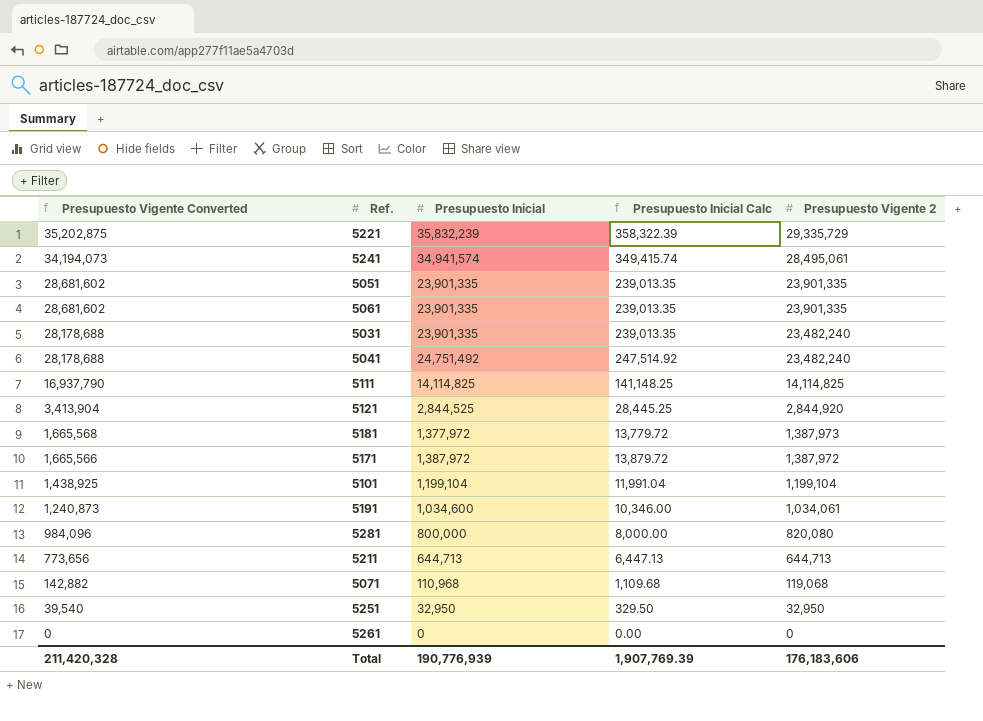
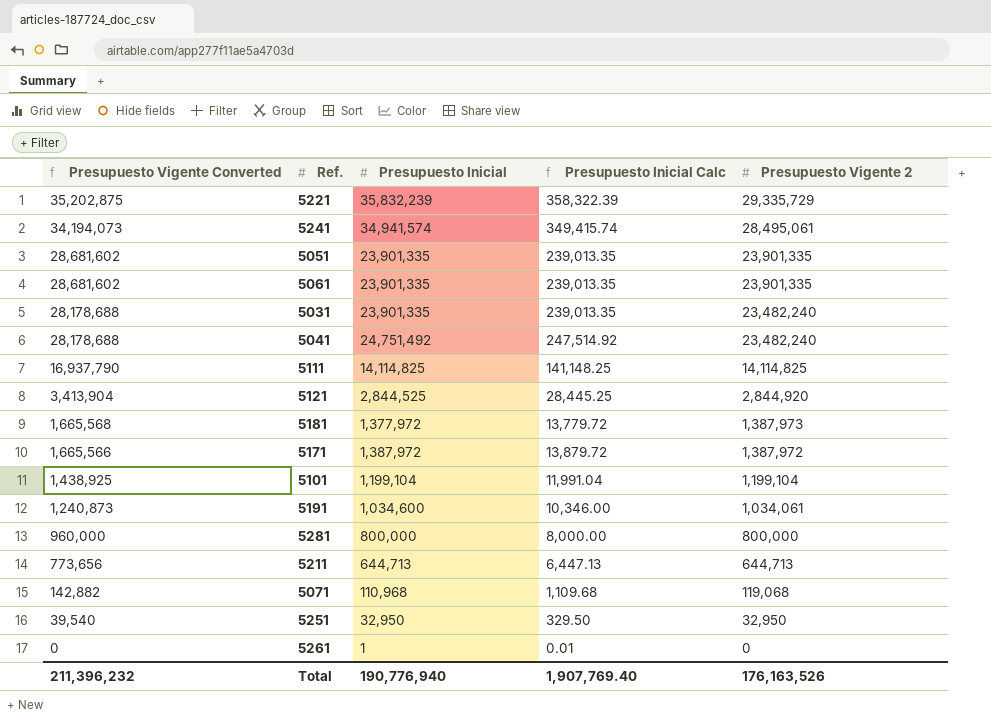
5281 | Presupuesto Vigente Converted: 984,096 -> 960,000
5281 | Presupuesto Vigente 2: 820,080 -> 800,000
5261 | Presupuesto Inicial: 0 -> 1
5261 | Presupuesto Inicial Calc: 0.00 -> 0.01
Total | Presupuesto Vigente Converted: 211,420,328 -> 211,396,232
Total | Presupuesto Inicial: 190,776,939 -> 190,776,940
Total | Presupuesto Inicial Calc: 1,907,769.39 -> 1,907,769.40
Total | Presupuesto Vigente 2: 176,183,606 -> 176,163,526

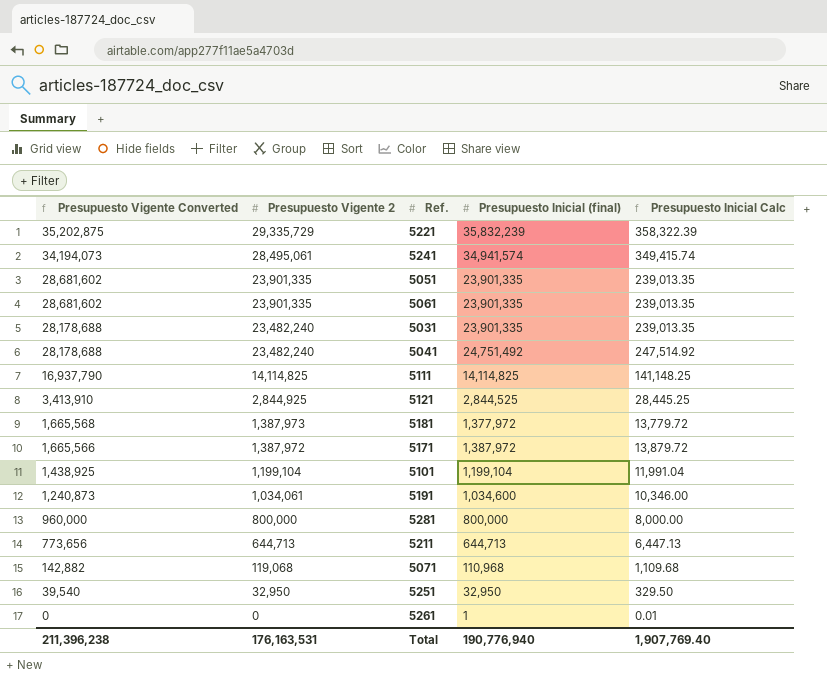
column Presupuesto Vigente 2 | position: 5 -> 2
column name: Presupuesto Inicial -> Presupuesto Inicial (final)
5121 | Presupuesto Vigente Converted: 3,413,904 -> 3,413,910
5121 | Presupuesto Vigente 2: 2,844,920 -> 2,844,925
Total | Presupuesto Vigente Converted: 211,396,232 -> 211,396,238
Total | Presupuesto Vigente 2: 176,163,526 -> 176,163,531

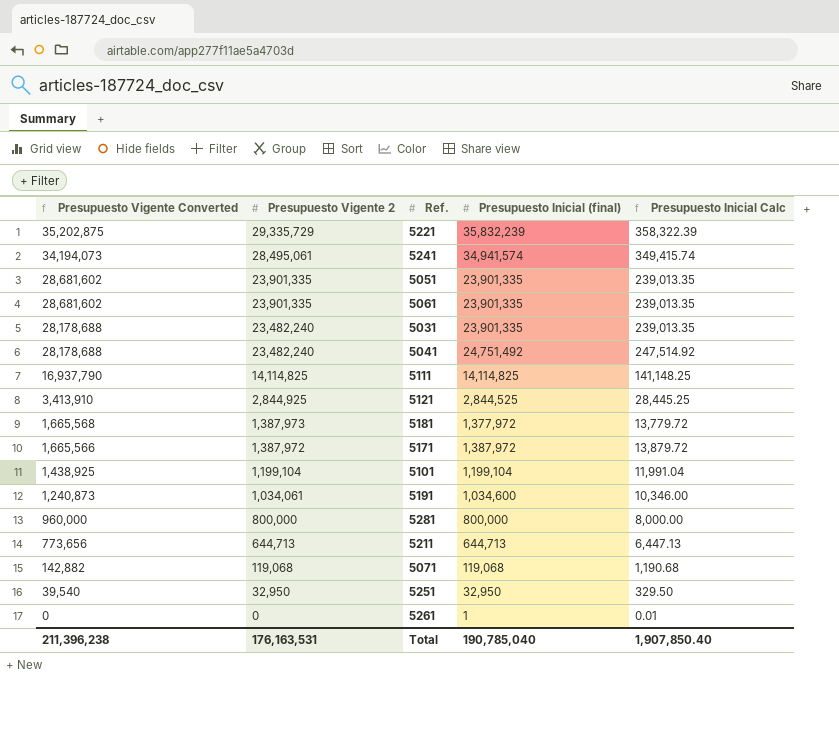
5071 | Presupuesto Inicial (final): 110,968 -> 119,068
5071 | Presupuesto Inicial Calc: 1,109.68 -> 1,190.68
Total | Presupuesto Inicial (final): 190,776,940 -> 190,785,040
Total | Presupuesto Inicial Calc: 1,907,769.40 -> 1,907,850.40

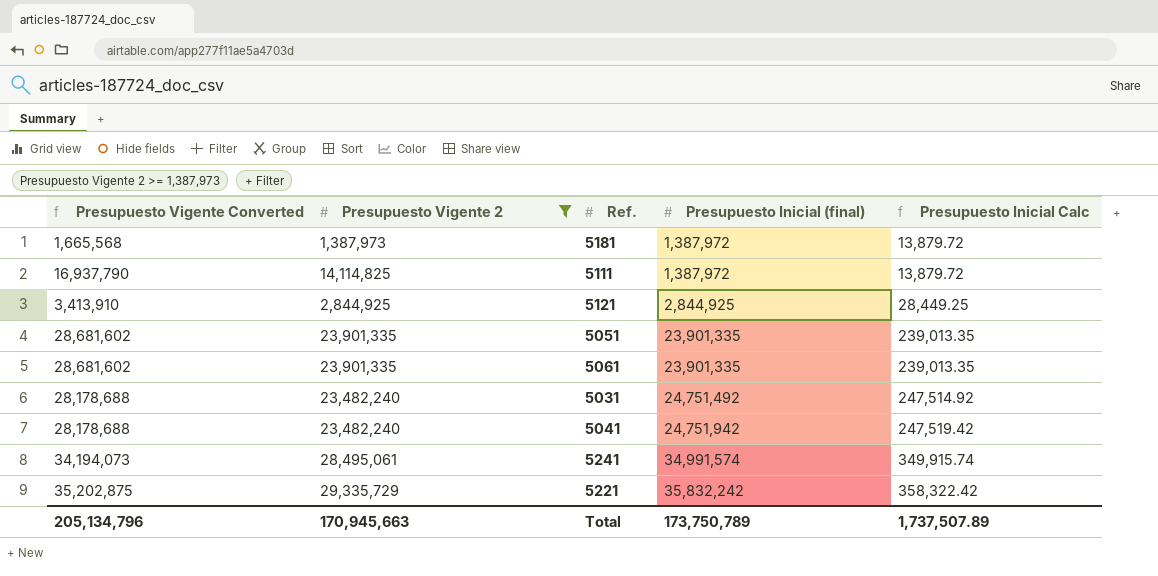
filter: none -> Presupuesto Vigente 2 >= 1,387,973
row order: Presupuesto Vigente Converted descending -> Presupuesto Inicial (final) ascending
5181 | Presupuesto Inicial (final): 1,377,972 -> 1,387,972
5181 | Presupuesto Inicial Calc: 13,779.72 -> 13,879.72
5111 | Presupuesto Inicial (final): 14,114,825 -> 1,387,972
5111 | Presupuesto Inicial Calc: 141,148.25 -> 13,879.72
5121 | Presupuesto Inicial (final): 2,844,525 -> 2,844,925
5121 | Presupuesto Inicial Calc: 28,445.25 -> 28,449.25
5031 | Presupuesto Inicial (final): 23,901,335 -> 24,751,492
5031 | Presupuesto Inicial Calc: 239,013.35 -> 247,514.92
5041 | Presupuesto Inicial (final): 24,751,492 -> 24,751,942
5041 | Presupuesto Inicial Calc: 247,514.92 -> 247,519.42
5241 | Presupuesto Inicial (final): 34,941,574 -> 34,991,574
5241 | Presupuesto Inicial Calc: 349,415.74 -> 349,915.74
5221 | Presupuesto Inicial (final): 35,832,239 -> 35,832,242
5221 | Presupuesto Inicial Calc: 358,322.39 -> 358,322.42
Total | Presupuesto Vigente Converted: 211,396,238 -> 205,134,796
Total | Presupuesto Vigente 2: 176,163,531 -> 170,945,663
Total | Presupuesto Inicial (final): 190,785,040 -> 173,750,789
Total | Presupuesto Inicial Calc: 1,907,850.40 -> 1,737,507.89

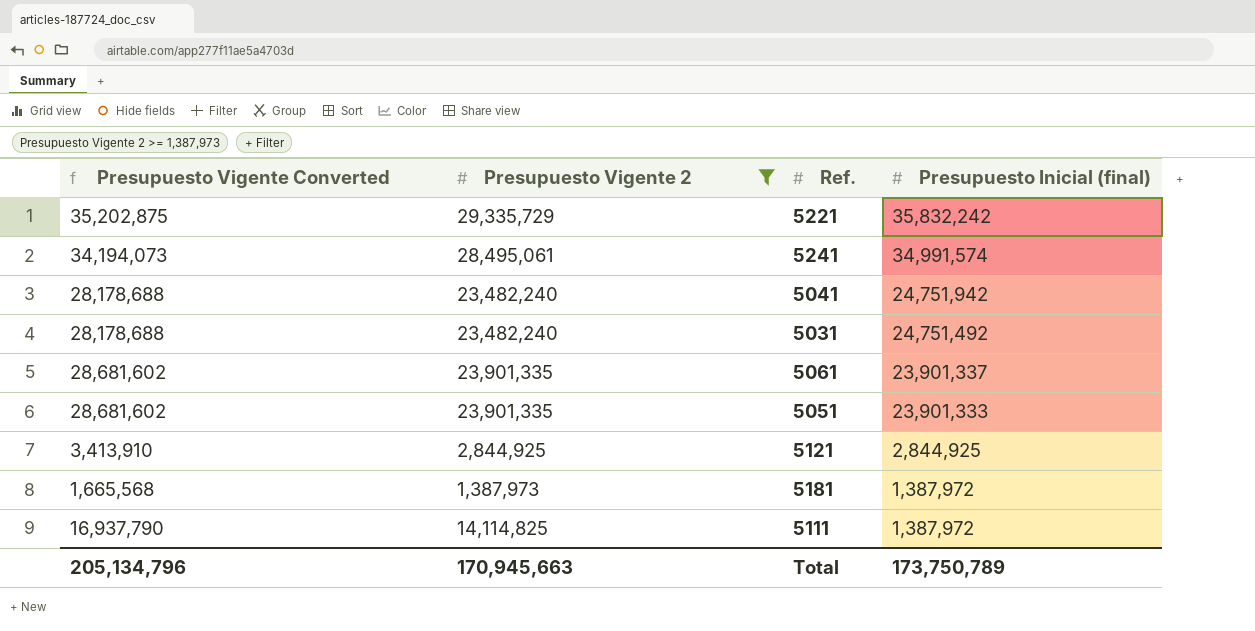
row order: Presupuesto Inicial (final) ascending -> Presupuesto Inicial (final) descending
column Presupuesto Inicial Calc | formula: [Presupuesto Inicial (final)] * 0.01 -> none
5061 | Presupuesto Inicial (final): 23,901,335 -> 23,901,337
5051 | Presupuesto Inicial (final): 23,901,335 -> 23,901,333

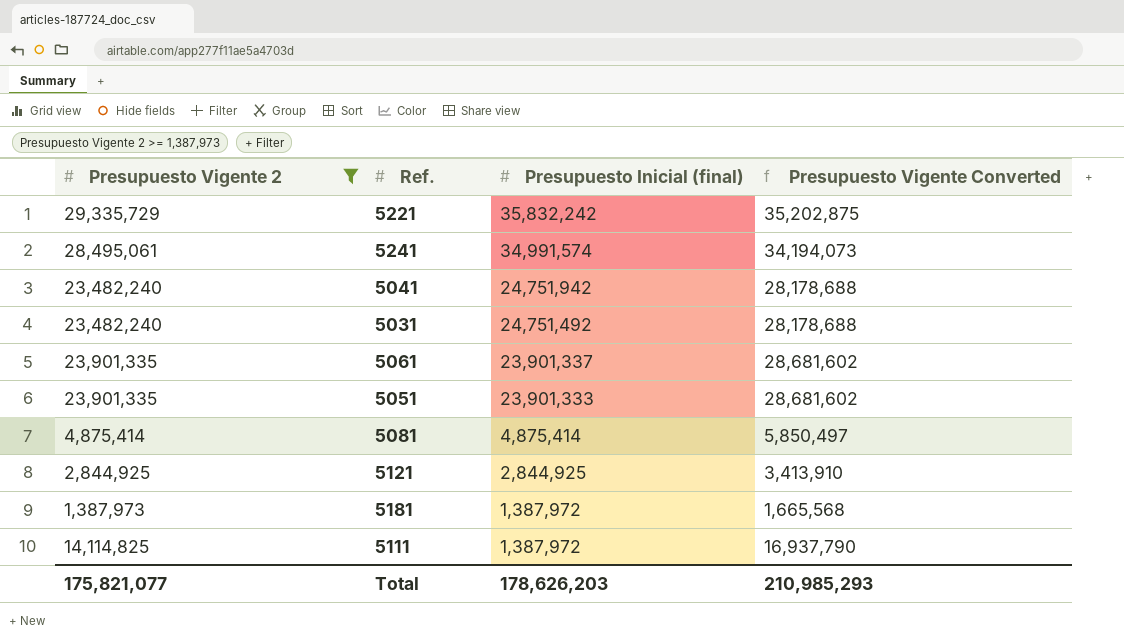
column Presupuesto Vigente Converted | position: 1 -> 4
row 5081: none -> 4,875,414 | 4,875,414 | 5,850,497
Total | Presupuesto Vigente 2: 170,945,663 -> 175,821,077
Total | Presupuesto Inicial (final): 173,750,789 -> 178,626,203
Total | Presupuesto Vigente Converted: 205,134,796 -> 210,985,293

